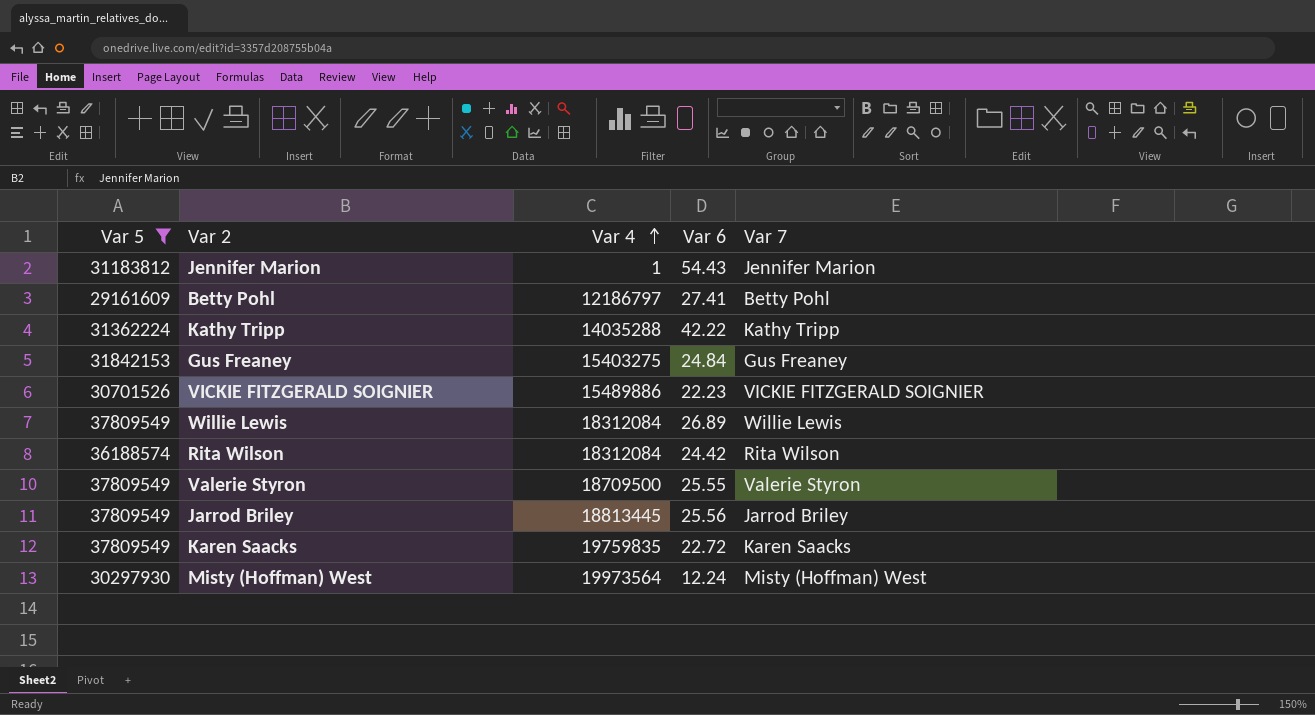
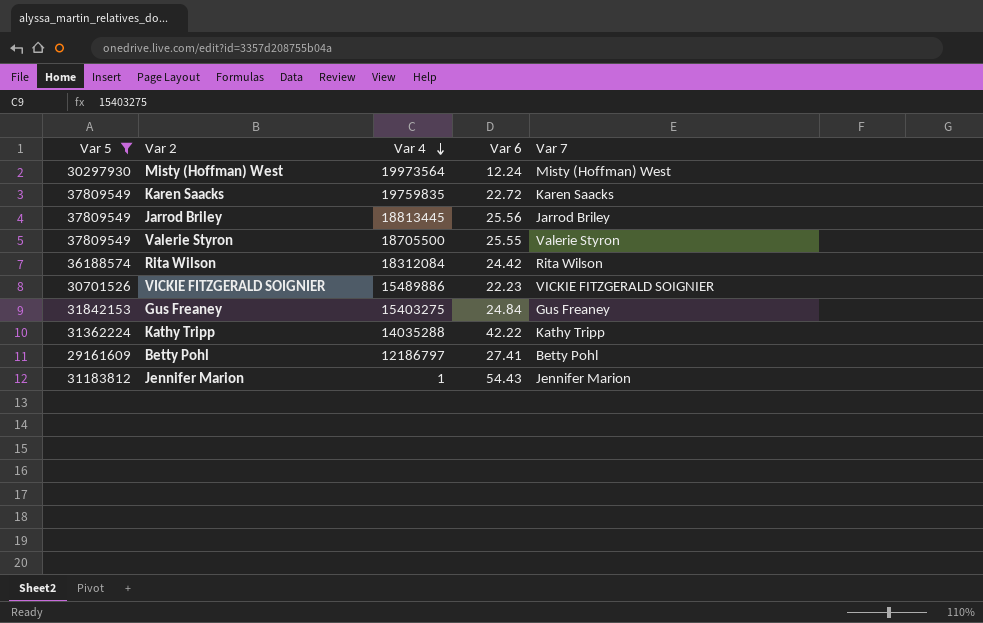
row order: Var 4 ascending -> Var 4 descending
row Willie Lewis: 37809549 | 18312084 | 26.89 | Willie Lewis -> none
Valerie Styron | Var 4: 18709500 -> 18705500

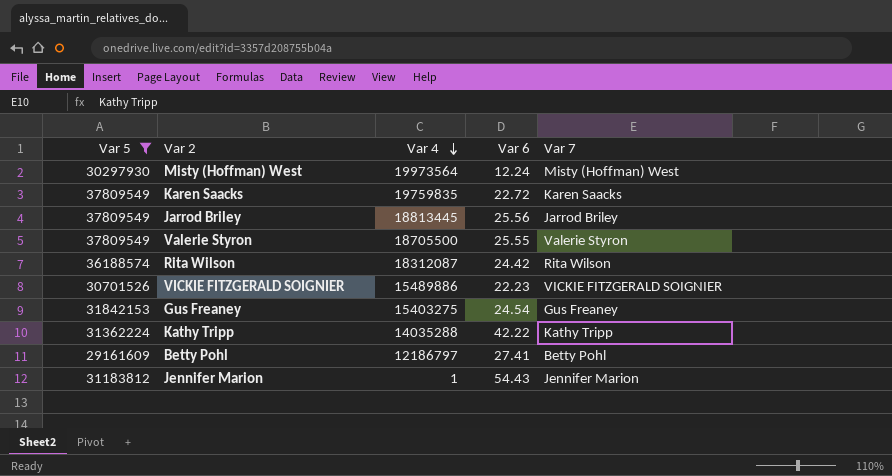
Rita Wilson | Var 4: 18312084 -> 18312087
Gus Freaney | Var 6: 24.84 -> 24.54

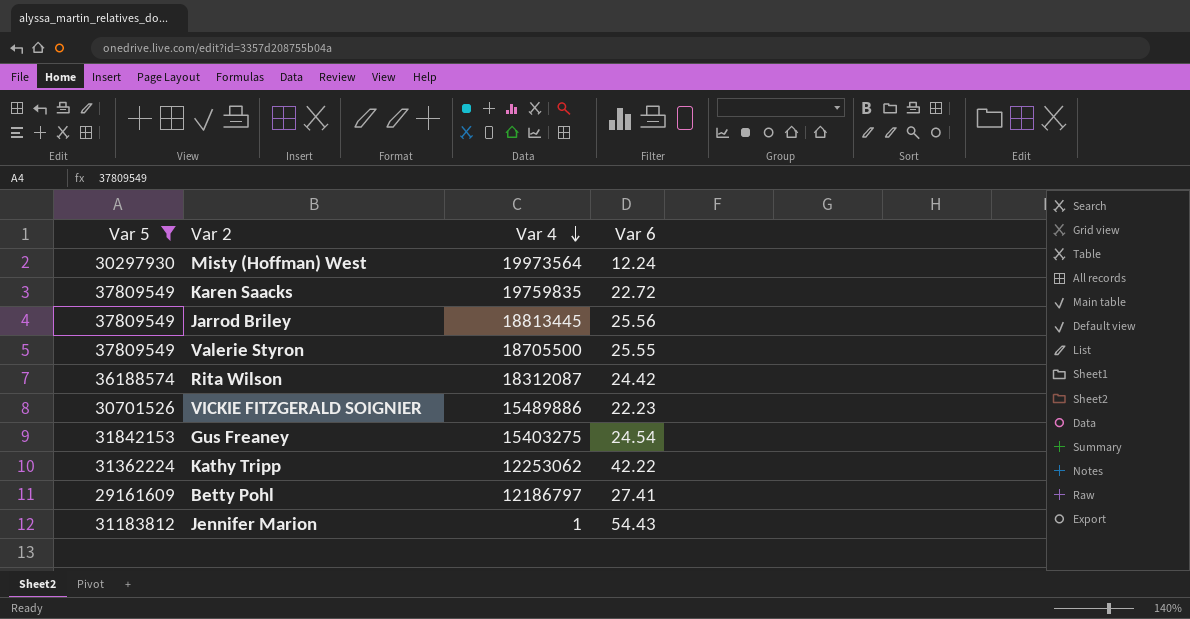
column Var 7 | position: 5 -> none
Kathy Tripp | Var 4: 14035288 -> 12253062

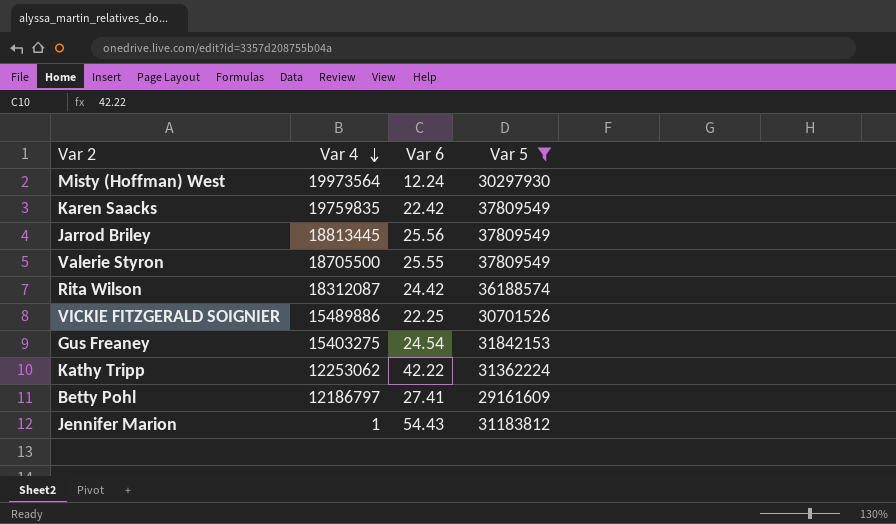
column Var 5 | position: 1 -> 4
Karen Saacks | Var 6: 22.72 -> 22.42
VICKIE FITZGERALD SOIGNIER | Var 6: 22.23 -> 22.25

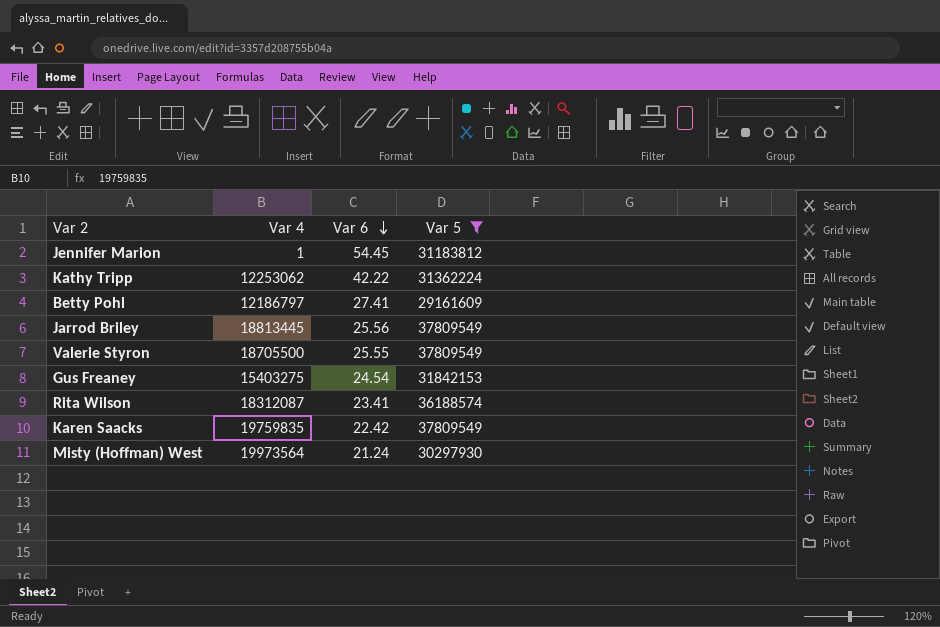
row order: Var 4 descending -> Var 6 descending
row VICKIE FITZGERALD SOIGNIER: 15489886 | 22.25 | 30701526 -> none
Jennifer Marion | Var 6: 54.43 -> 54.45
Rita Wilson | Var 6: 24.42 -> 23.41
Misty (Hoffman) West | Var 6: 12.24 -> 21.24

